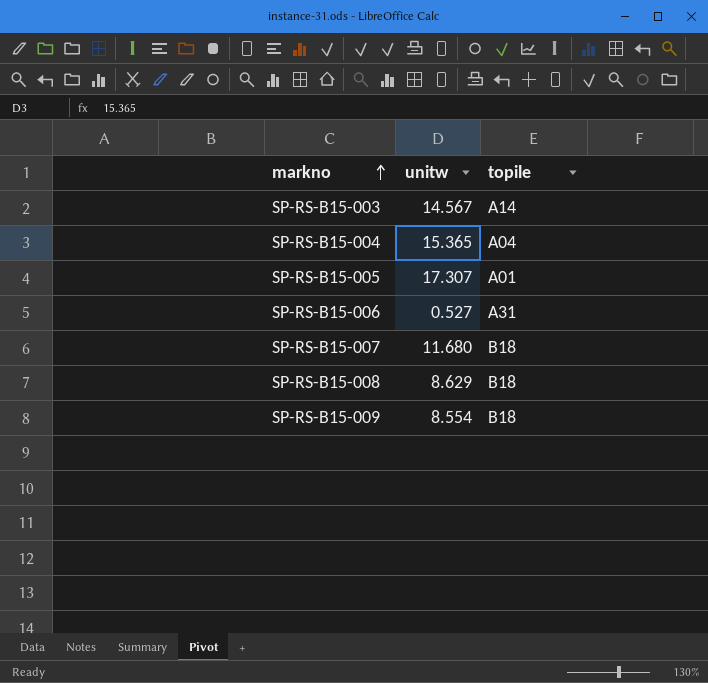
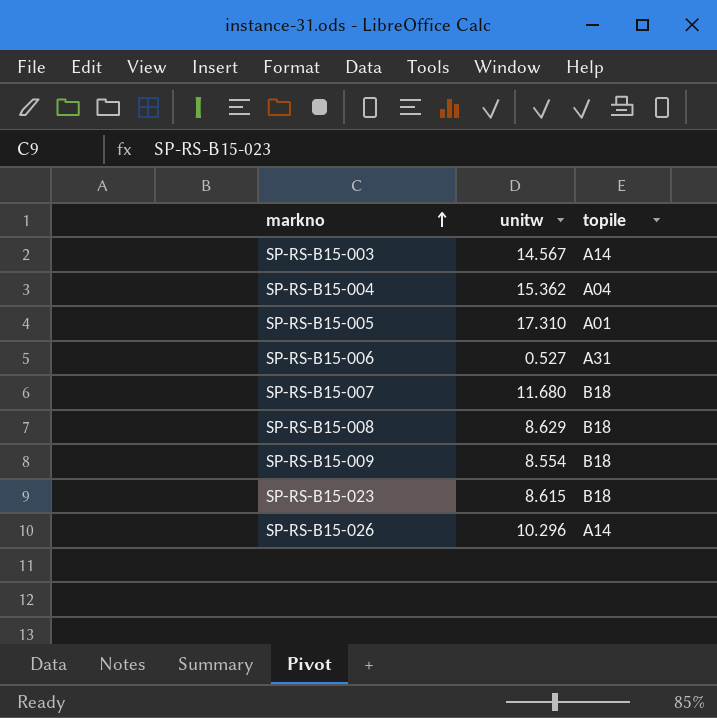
SP-RS-B15-004 | unitw: 15.365 -> 15.362
SP-RS-B15-005 | unitw: 17.307 -> 17.310
row SP-RS-B15-023: none -> 8.615 | B18
row SP-RS-B15-026: none -> 10.296 | A14

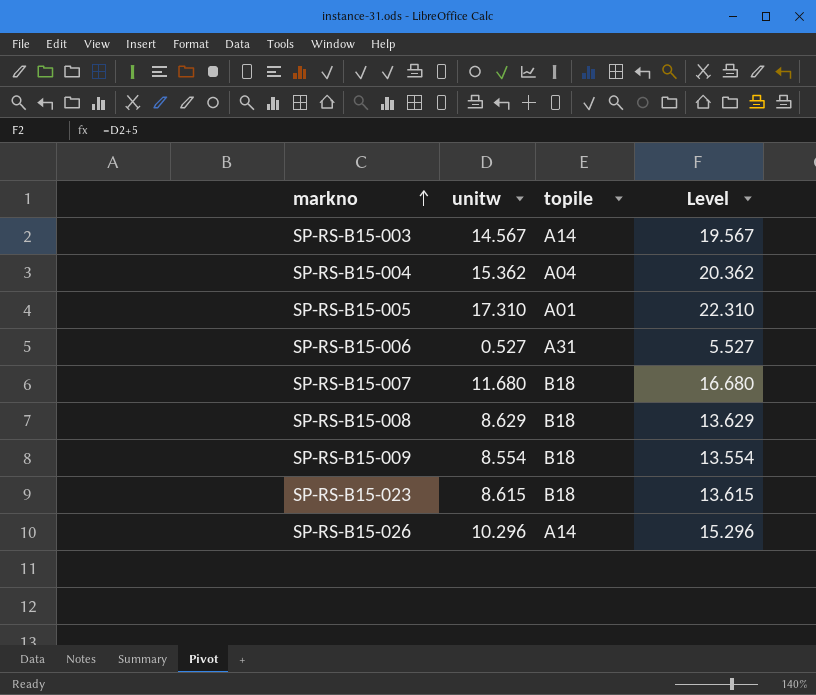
column Level | formula: none -> [unitw] + 5

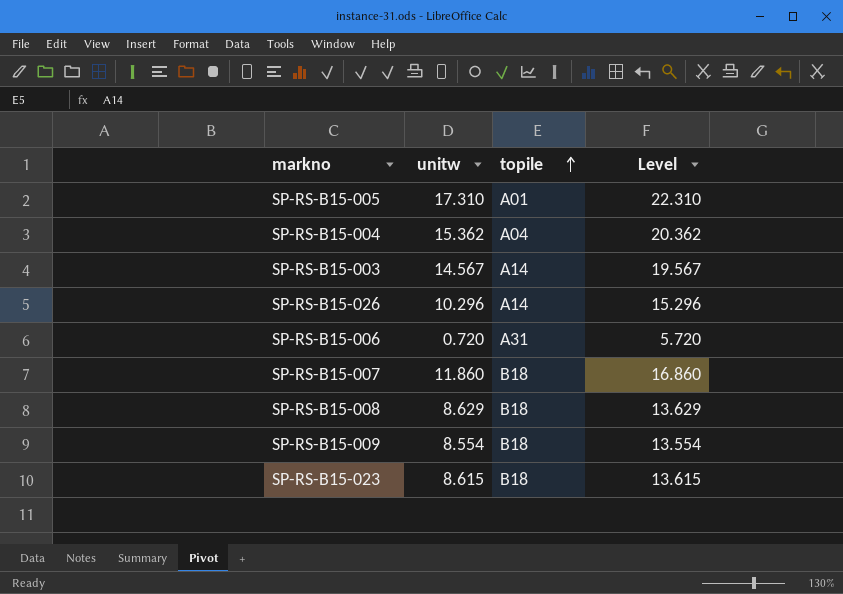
row order: markno ascending -> topile ascending
SP-RS-B15-006 | unitw: 0.527 -> 0.720
SP-RS-B15-006 | Level: 5.527 -> 5.720
SP-RS-B15-007 | unitw: 11.680 -> 11.860
SP-RS-B15-007 | Level: 16.680 -> 16.860

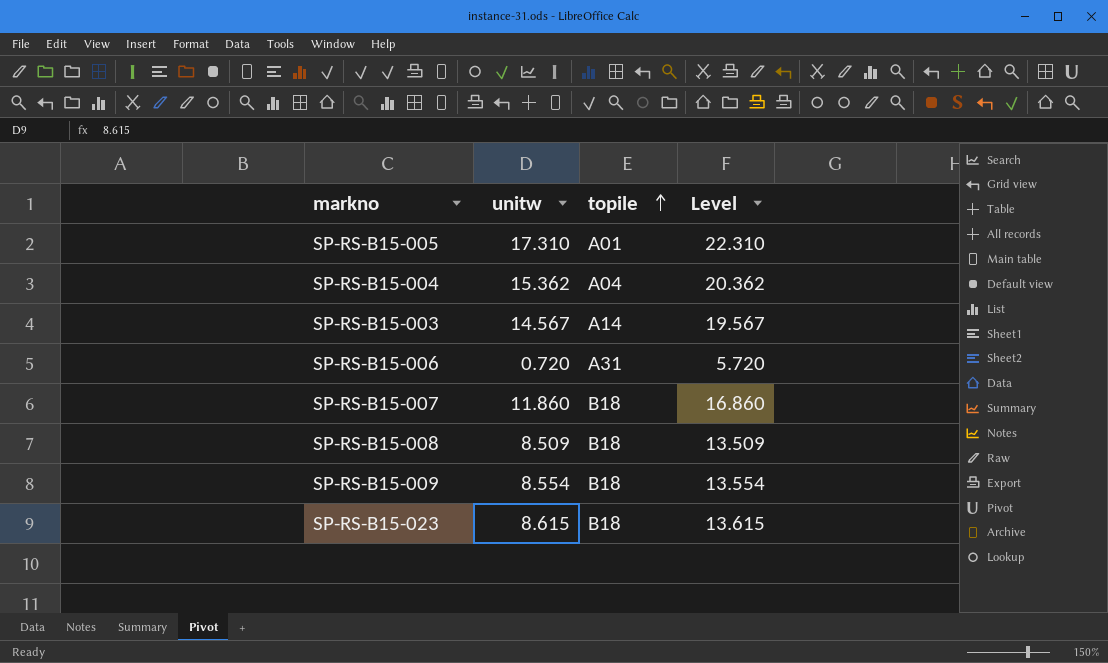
row SP-RS-B15-026: 10.296 | A14 | 15.296 -> none
SP-RS-B15-008 | unitw: 8.629 -> 8.509
SP-RS-B15-008 | Level: 13.629 -> 13.509

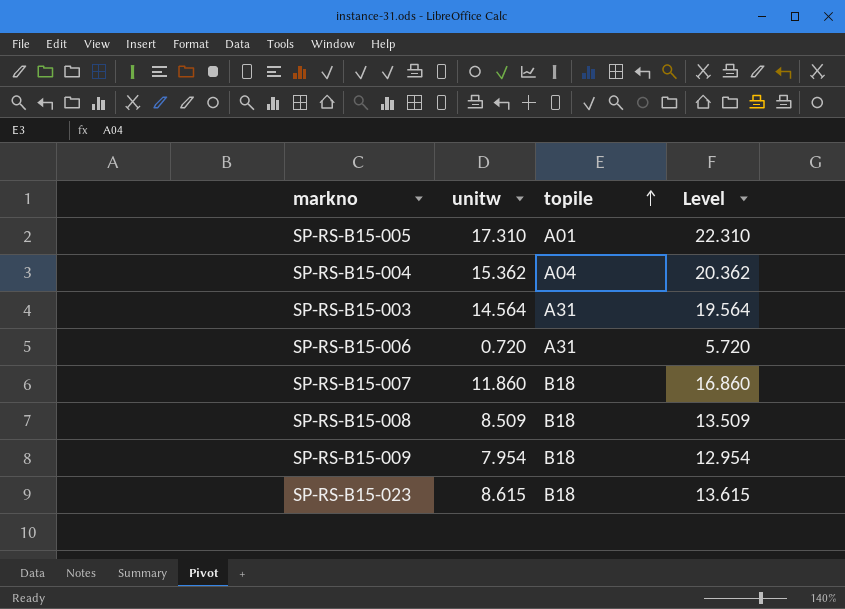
SP-RS-B15-003 | unitw: 14.567 -> 14.564
SP-RS-B15-003 | topile: A14 -> A31
SP-RS-B15-003 | Level: 19.567 -> 19.564
SP-RS-B15-009 | unitw: 8.554 -> 7.954
SP-RS-B15-009 | Level: 13.554 -> 12.954

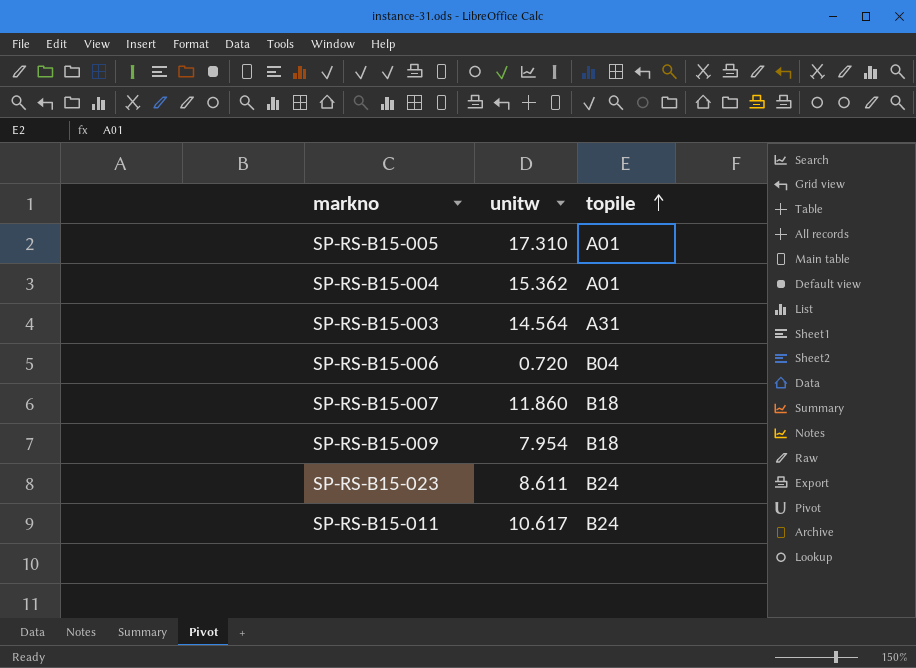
column Level | formula: [unitw] + 5 -> none
row SP-RS-B15-008: 8.509 | B18 | 13.509 -> none
SP-RS-B15-004 | topile: A04 -> A01
SP-RS-B15-006 | topile: A31 -> B04
SP-RS-B15-023 | unitw: 8.615 -> 8.611
SP-RS-B15-023 | topile: B18 -> B24
row SP-RS-B15-011: none -> 10.617 | B24

